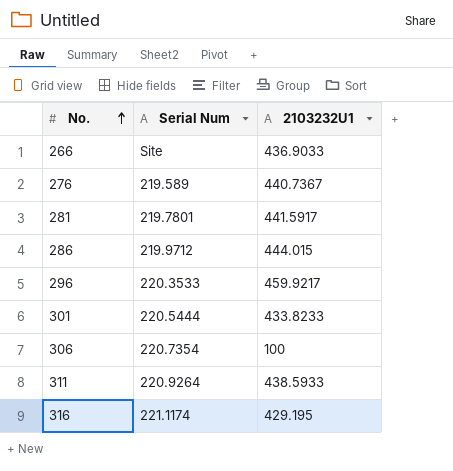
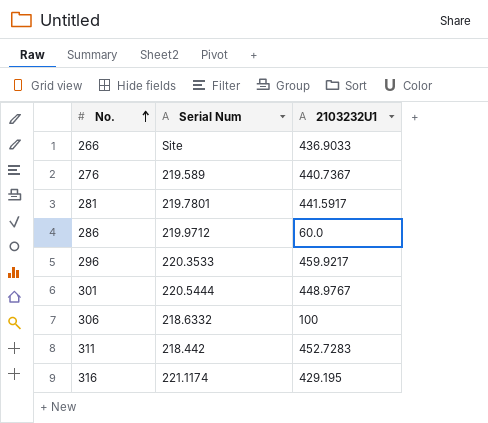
286 | 2103232U1: 444.015 -> 60.0
301 | 2103232U1: 433.8233 -> 448.9767
306 | Serial Num: 220.7354 -> 218.6332
311 | Serial Num: 220.9264 -> 218.442
311 | 2103232U1: 438.5933 -> 452.7283

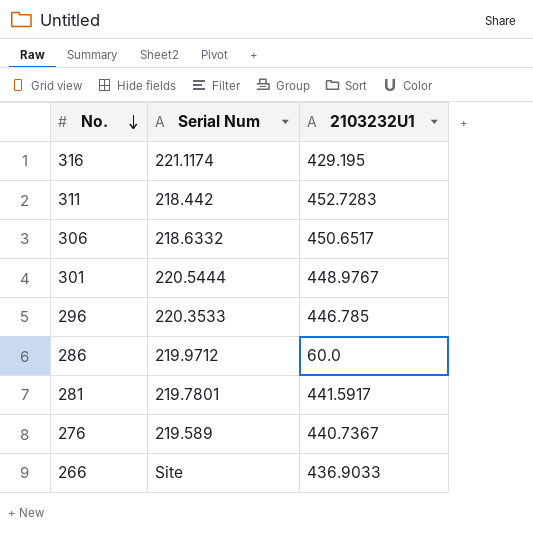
row order: No. ascending -> No. descending
306 | 2103232U1: 100 -> 450.6517
296 | 2103232U1: 459.9217 -> 446.785

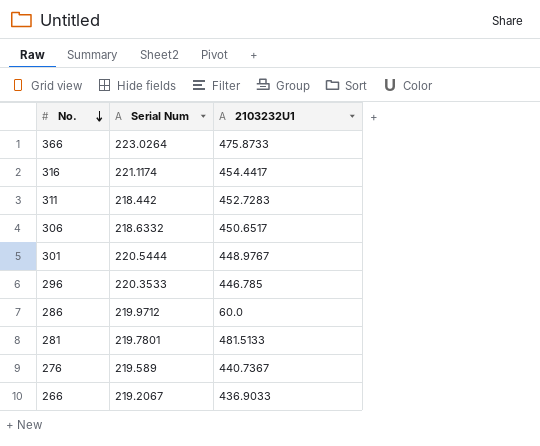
row 366: none -> 223.0264 | 475.8733
316 | 2103232U1: 429.195 -> 454.4417
281 | 2103232U1: 441.5917 -> 481.5133
266 | Serial Num: Site -> 219.2067

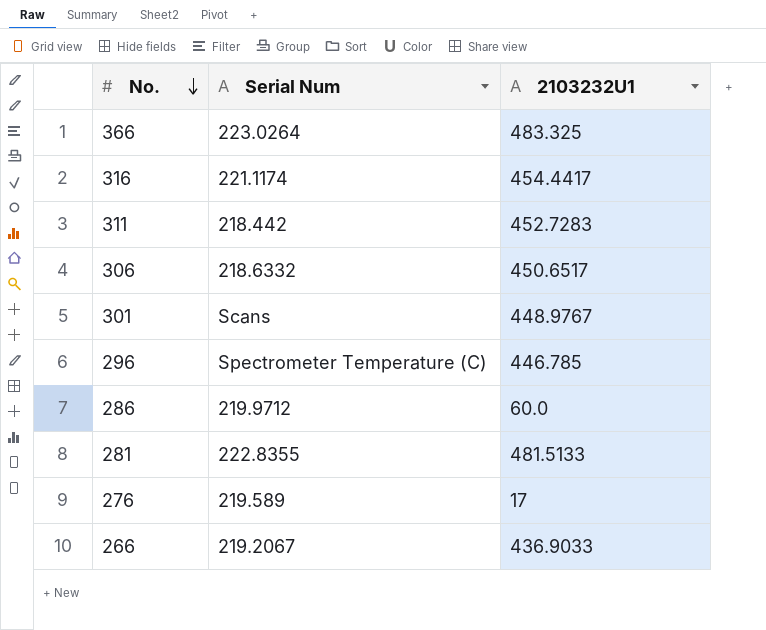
366 | 2103232U1: 475.8733 -> 483.325
301 | Serial Num: 220.5444 -> Scans
296 | Serial Num: 220.3533 -> Spectrometer Temperature (C)
281 | Serial Num: 219.7801 -> 222.8355
276 | 2103232U1: 440.7367 -> 17

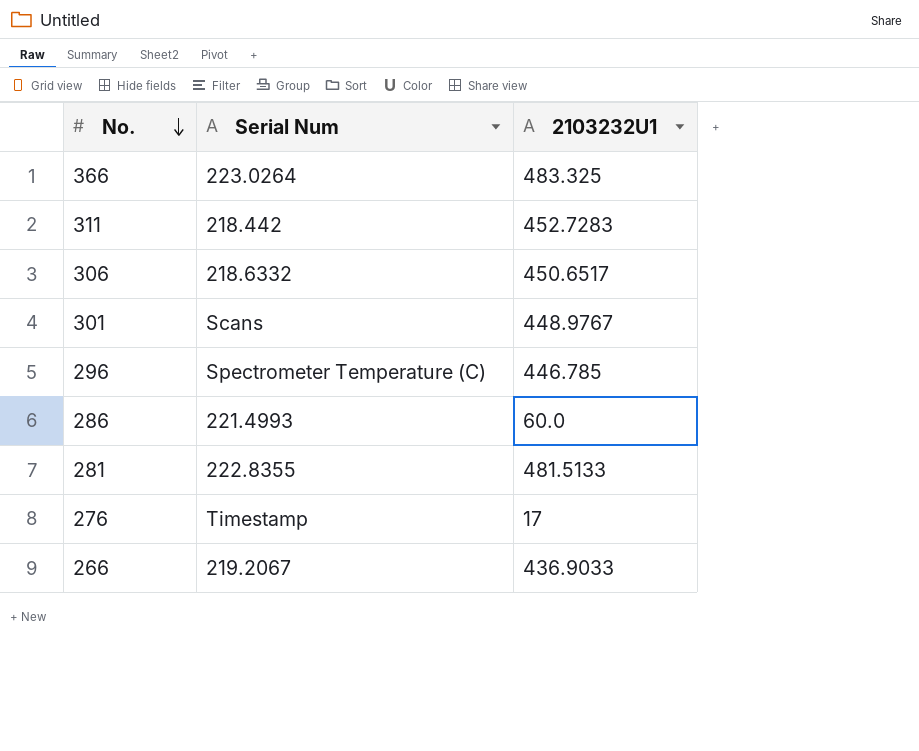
row 316: 221.1174 | 454.4417 -> none
286 | Serial Num: 219.9712 -> 221.4993
276 | Serial Num: 219.589 -> Timestamp

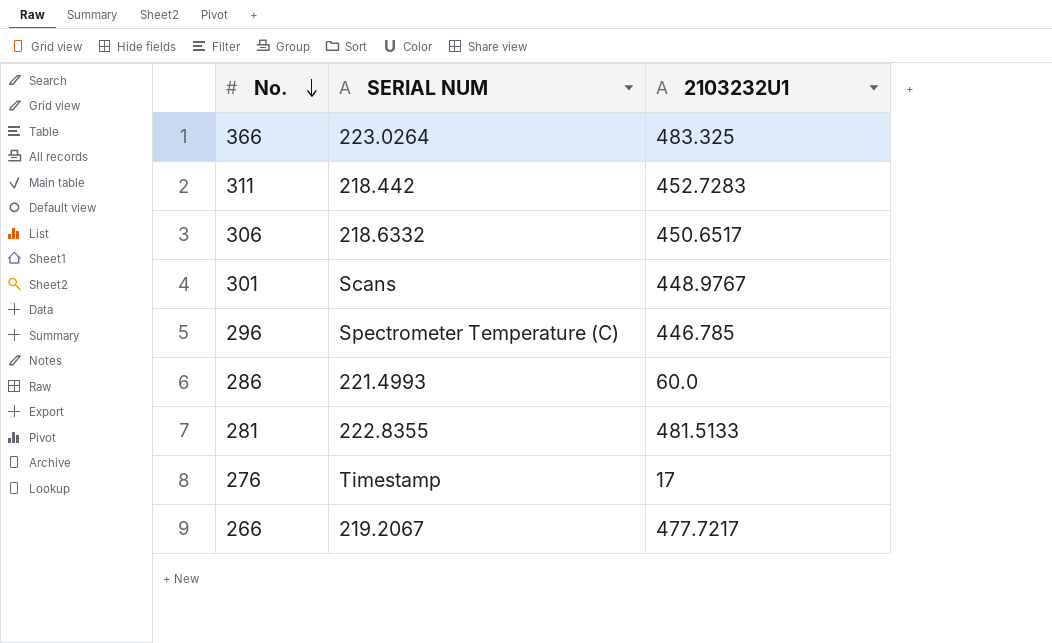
column name: Serial Num -> SERIAL NUM
266 | 2103232U1: 436.9033 -> 477.7217

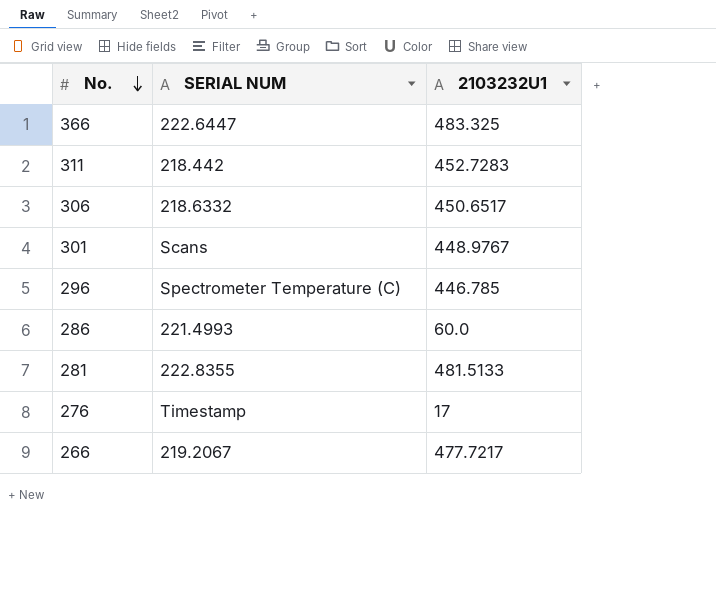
366 | SERIAL NUM: 223.0264 -> 222.6447

